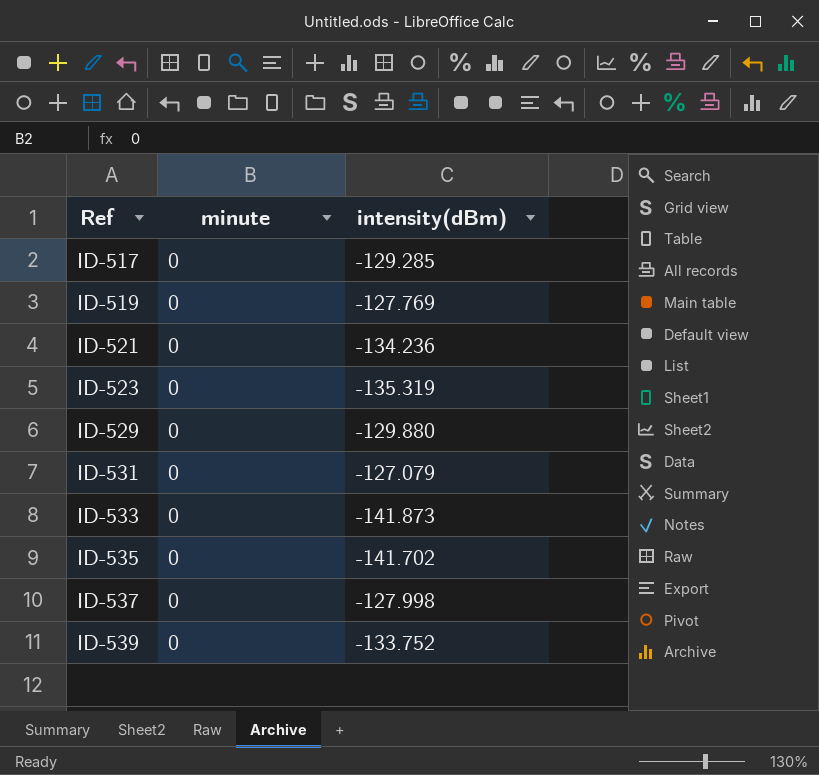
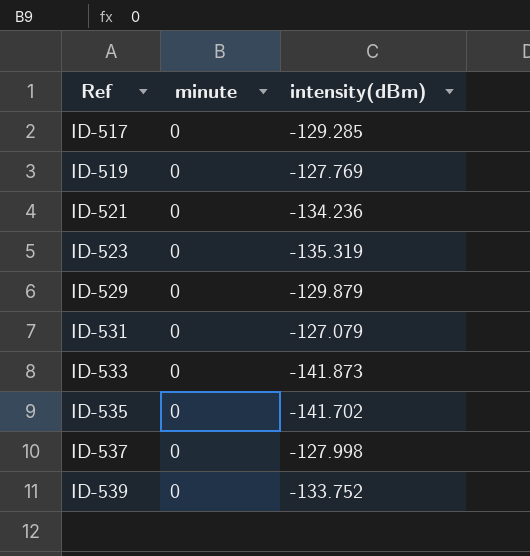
ID-529 | intensity(dBm): -129.880 -> -129.879

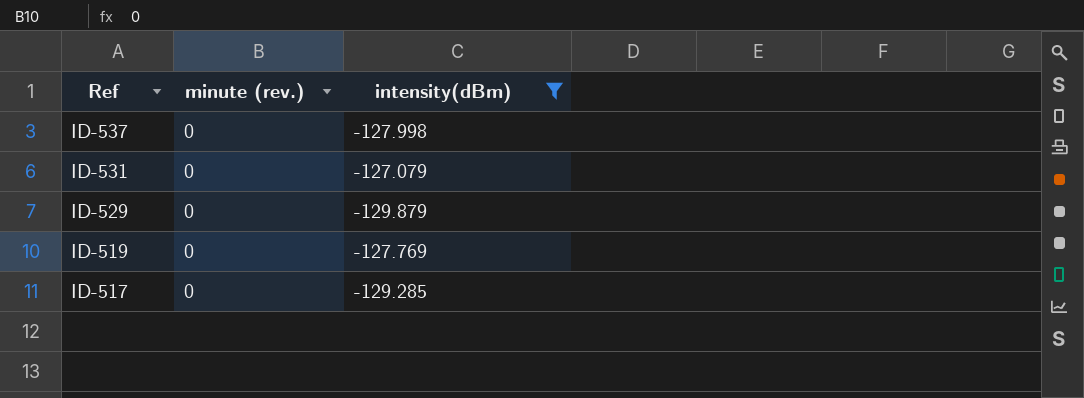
filter: none -> intensity(dBm) >= -129.879
row order: Ref ascending -> Ref descending
column name: minute -> minute (rev.)

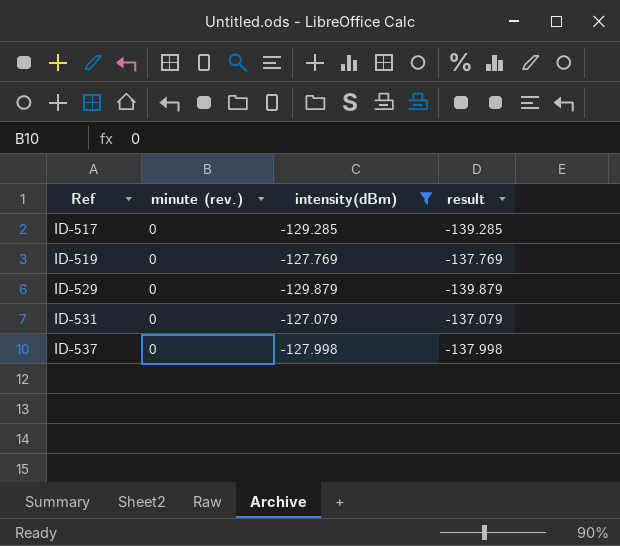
row order: Ref descending -> Ref ascending
column result | formula: none -> [intensity(dBm)] - 10

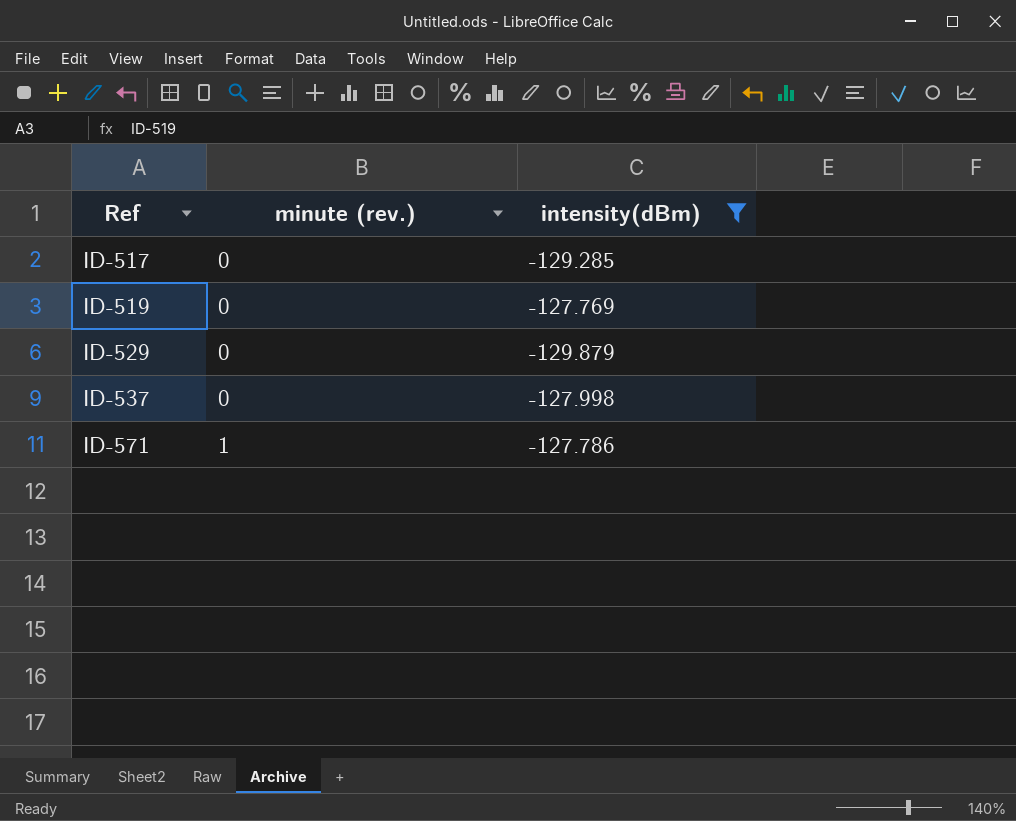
column result | formula: [intensity(dBm)] - 10 -> none
row ID-531: 0 | -127.079 | -137.079 -> none
row ID-571: none -> 1 | -127.786

